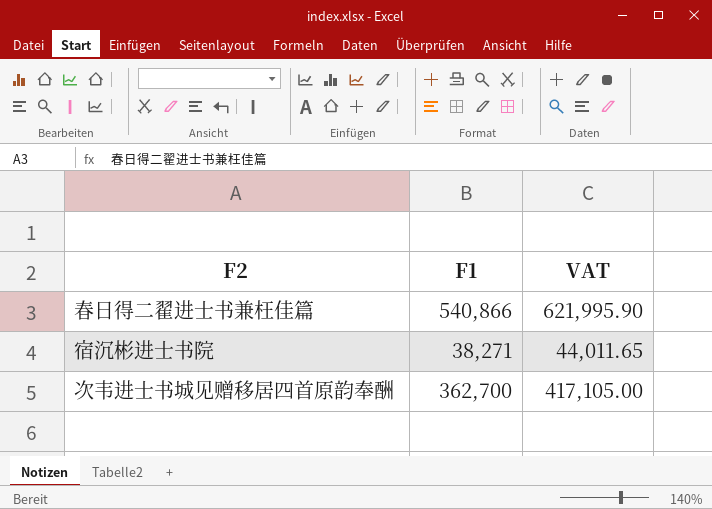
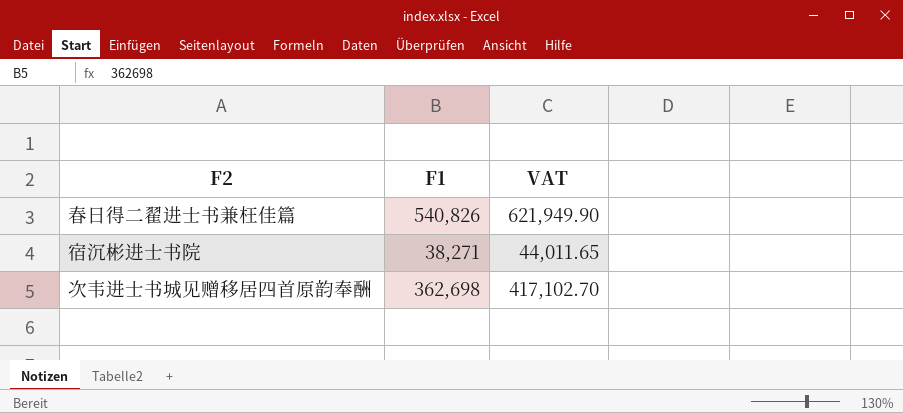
春日得二翟进士书兼枉佳篇 | F1: 540,866 -> 540,826
春日得二翟进士书兼枉佳篇 | VAT: 621,995.90 -> 621,949.90
次韦进士书城见赠移居四首原韵奉酬 | F1: 362,700 -> 362,698
次韦进士书城见赠移居四首原韵奉酬 | VAT: 417,105.00 -> 417,102.70

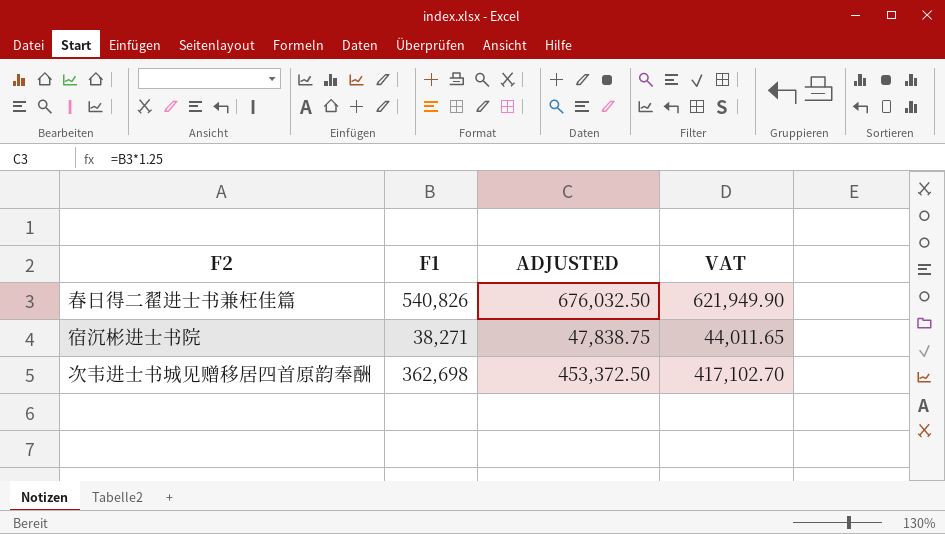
column ADJUSTED | formula: none -> [F1] * 1.25

